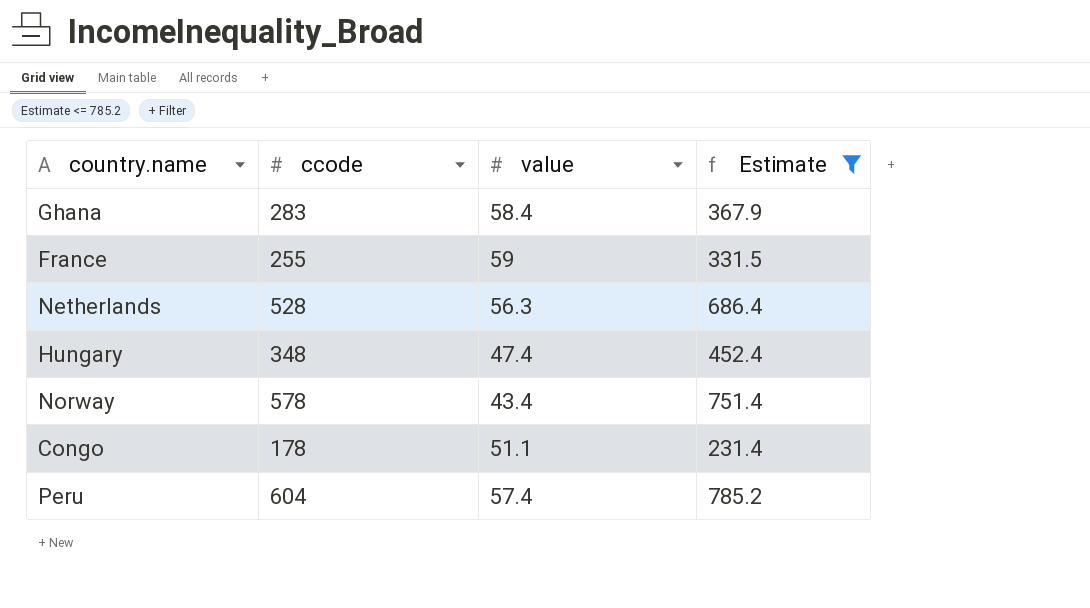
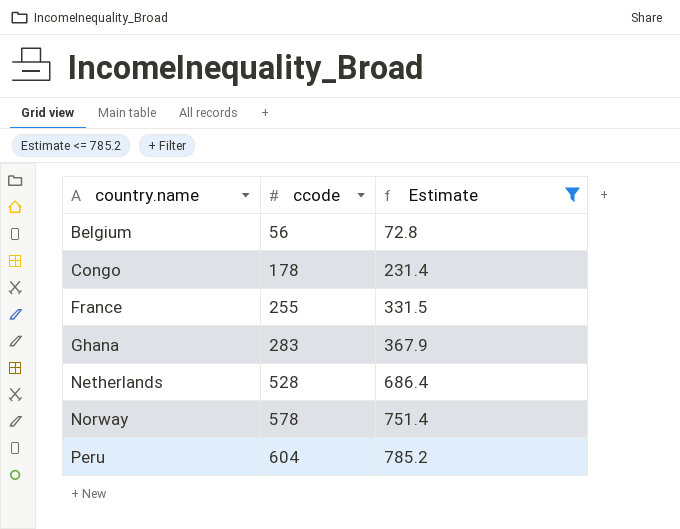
row order: none -> country.name ascending
column value | position: 3 -> none
row Hungary: 348 | 47.4 | 452.4 -> none
row Belgium: none -> 56 | 72.8

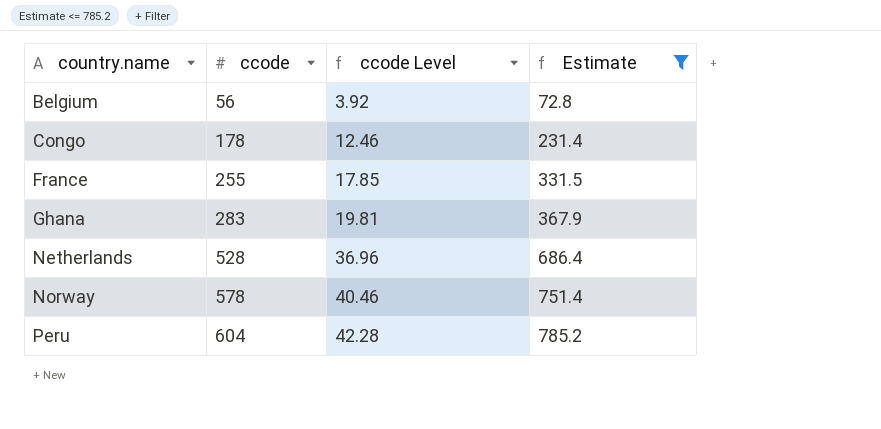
column ccode Level | formula: none -> [ccode] * 0.07

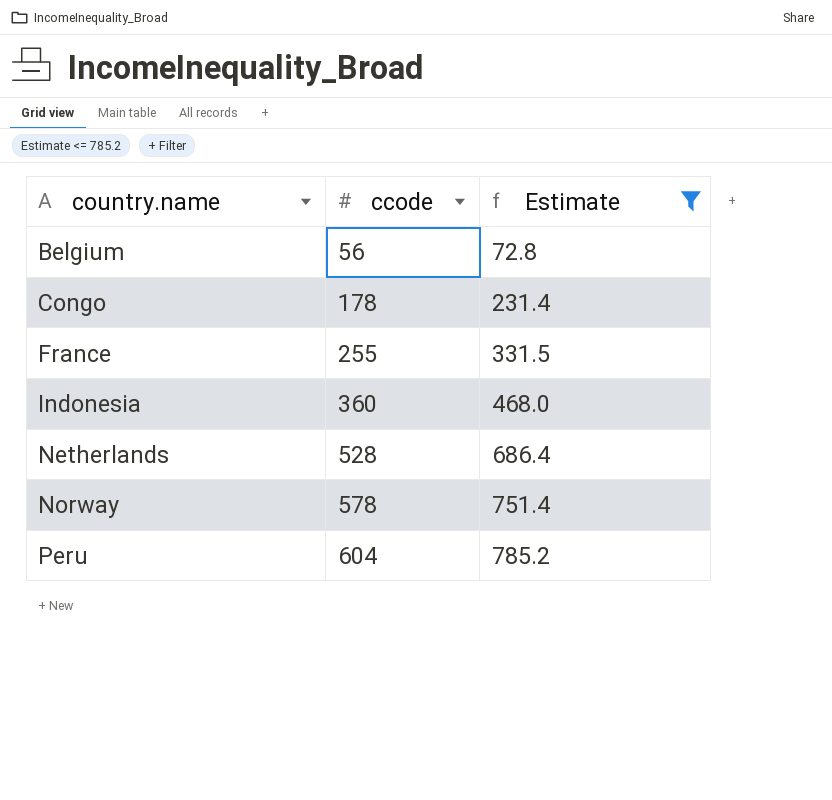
column ccode Level | formula: [ccode] * 0.07 -> none
row Ghana: 283 | 19.81 | 367.9 -> none
row Indonesia: none -> 360 | 468.0

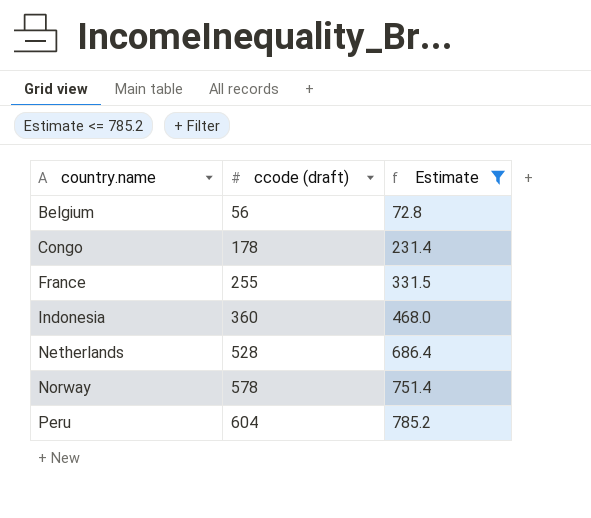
column name: ccode -> ccode (draft)

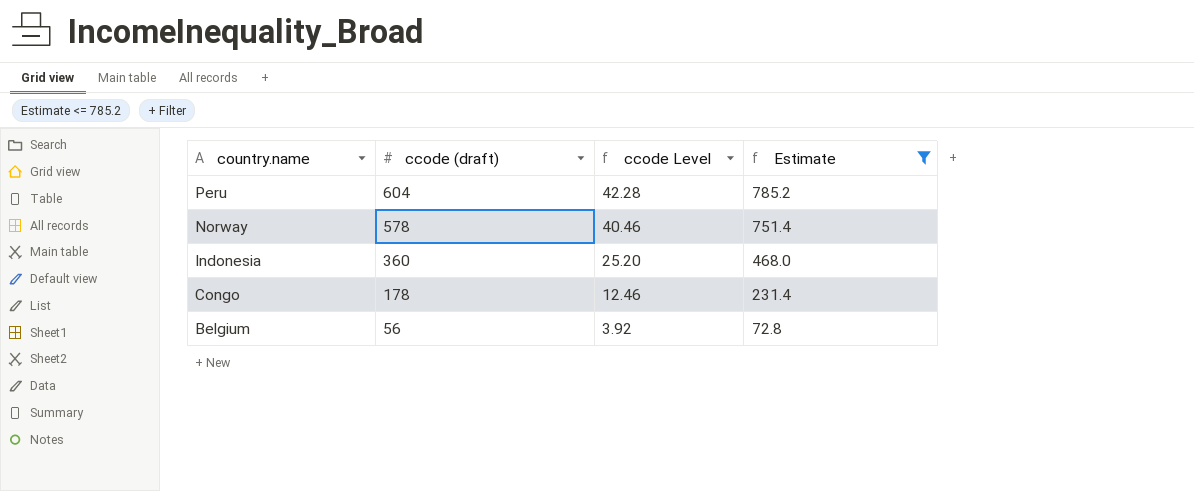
row order: country.name ascending -> country.name descending
column ccode Level | formula: none -> [ccode (draft)] * 0.07
row France: 255 | 331.5 -> none
row Netherlands: 528 | 686.4 -> none

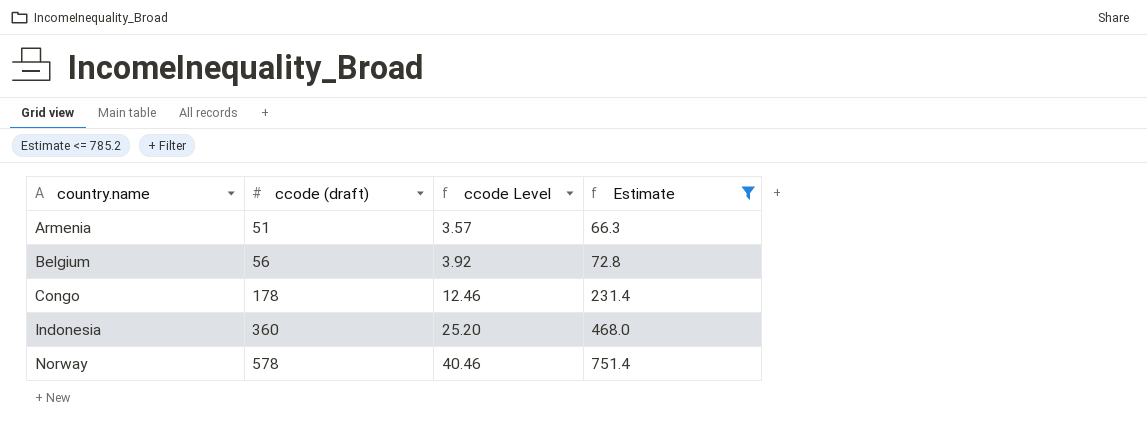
row order: country.name descending -> country.name ascending
row Peru: 604 | 42.28 | 785.2 -> none
row Armenia: none -> 51 | 3.57 | 66.3

